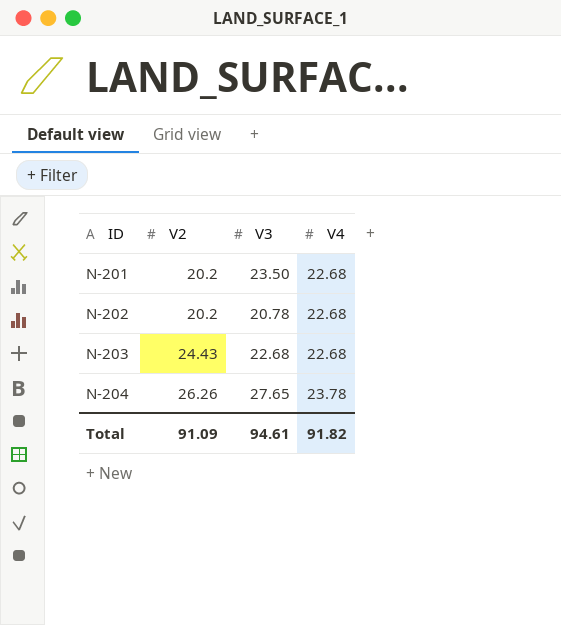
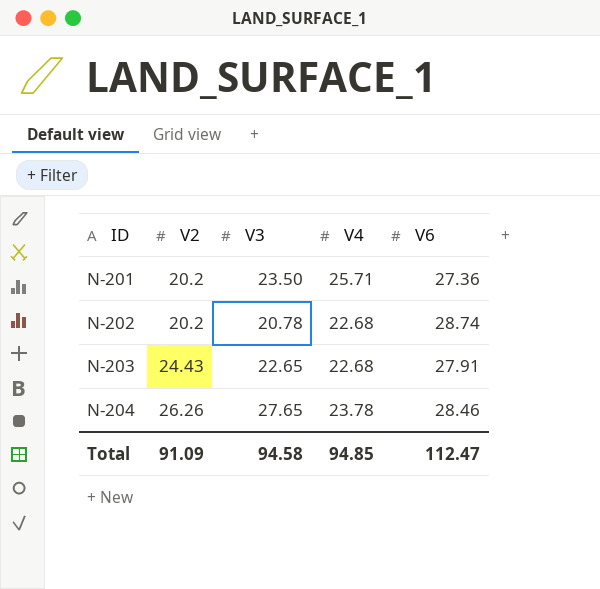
column V6 | position: none -> 5
N-201 | V4: 22.68 -> 25.71
N-203 | V3: 22.68 -> 22.65
Total | V3: 94.61 -> 94.58
Total | V4: 91.82 -> 94.85

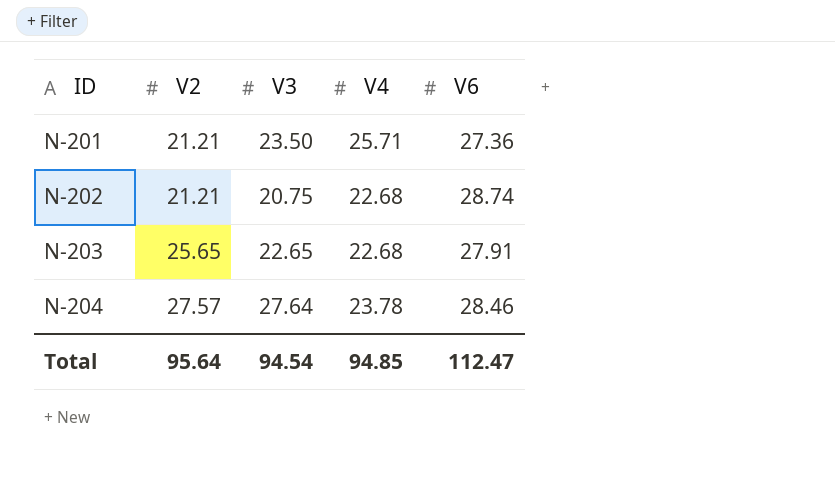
N-201 | V2: 20.2 -> 21.21
N-202 | V2: 20.2 -> 21.21
N-202 | V3: 20.78 -> 20.75
N-203 | V2: 24.43 -> 25.65
N-204 | V2: 26.26 -> 27.57
N-204 | V3: 27.65 -> 27.64
Total | V2: 91.09 -> 95.64
Total | V3: 94.58 -> 94.54

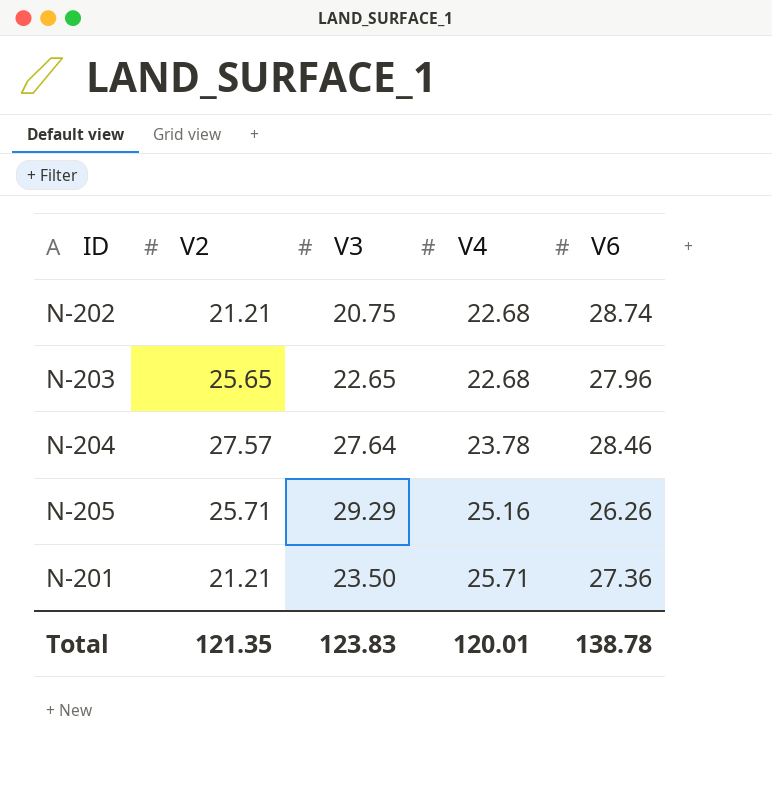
row order: ID ascending -> V4 ascending
N-203 | V6: 27.91 -> 27.96
row N-205: none -> 25.71 | 29.29 | 25.16 | 26.26
Total | V2: 95.64 -> 121.35
Total | V3: 94.54 -> 123.83
Total | V4: 94.85 -> 120.01
Total | V6: 112.47 -> 138.78

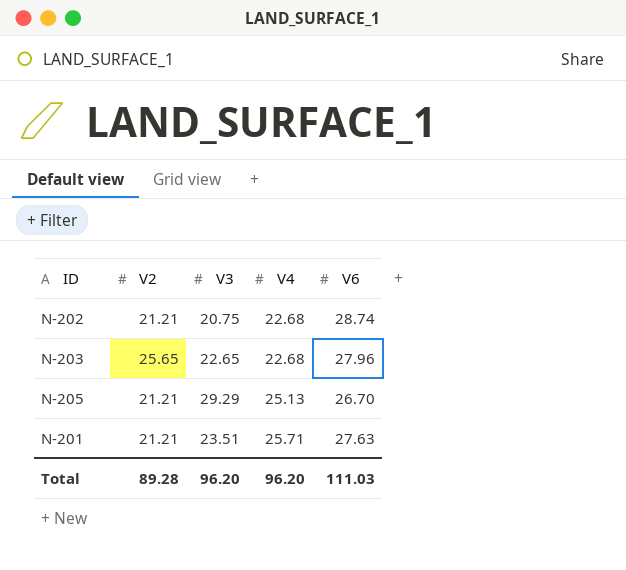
row N-204: 27.57 | 27.64 | 23.78 | 28.46 -> none
N-205 | V2: 25.71 -> 21.21
N-205 | V4: 25.16 -> 25.13
N-205 | V6: 26.26 -> 26.70
N-201 | V3: 23.50 -> 23.51
N-201 | V6: 27.36 -> 27.63
Total | V2: 121.35 -> 89.28
Total | V3: 123.83 -> 96.20
Total | V4: 120.01 -> 96.20
Total | V6: 138.78 -> 111.03

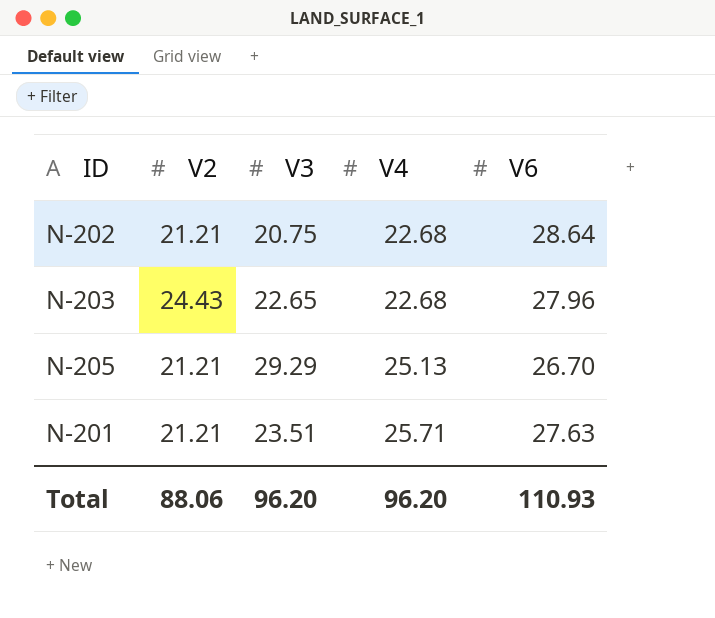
N-202 | V6: 28.74 -> 28.64
N-203 | V2: 25.65 -> 24.43
Total | V2: 89.28 -> 88.06
Total | V6: 111.03 -> 110.93

